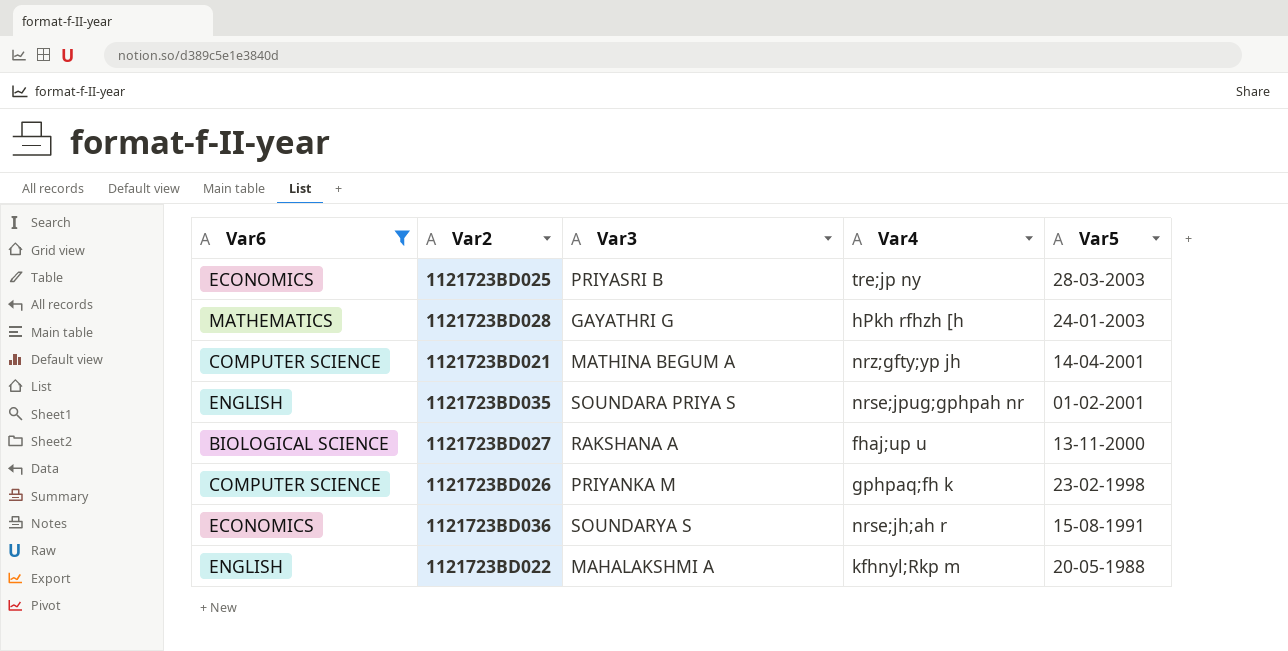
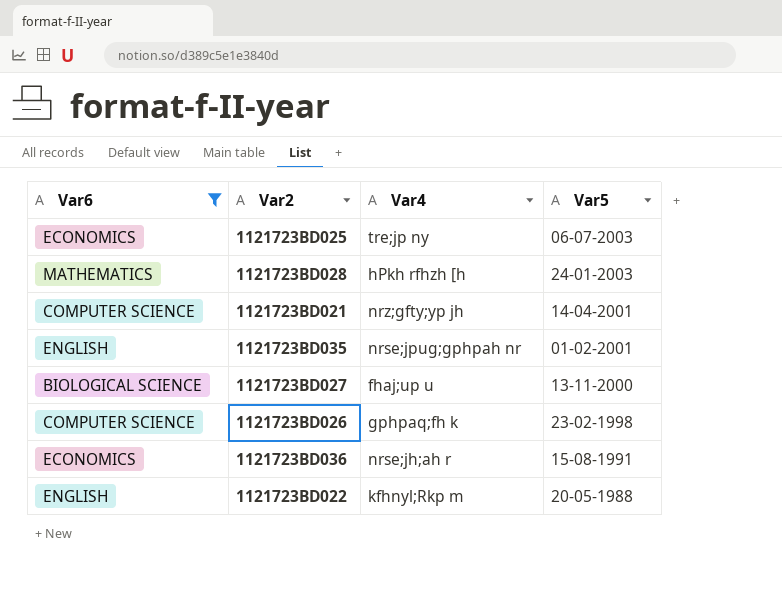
column Var3 | position: 3 -> none
1121723BD025 | Var5: 28-03-2003 -> 06-07-2003

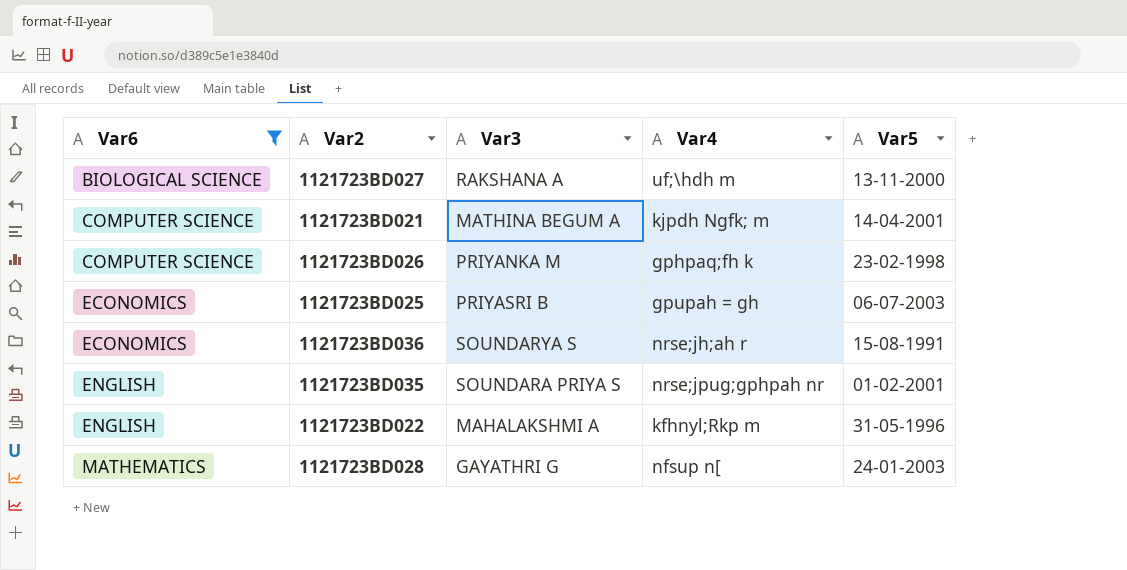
row order: Var5 descending -> Var6 ascending
column Var3 | position: none -> 3
1121723BD027 | Var4: fhaj;up u -> uf;\hdh m
1121723BD021 | Var4: nrz;gfty;yp jh -> kjpdh Ngfk; m
1121723BD025 | Var4: tre;jp ny -> gpupah = gh
1121723BD022 | Var5: 20-05-1988 -> 31-05-1996
1121723BD028 | Var4: hPkh rfhzh [h -> nfsup n[

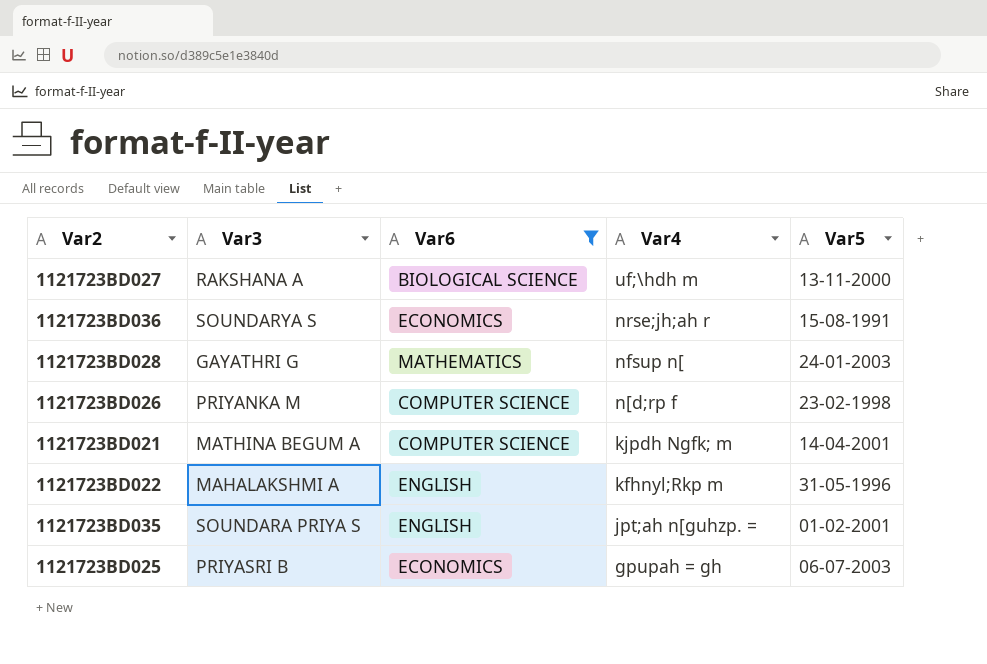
row order: Var6 ascending -> Var4 descending
column Var6 | position: 1 -> 3
1121723BD026 | Var4: gphpaq;fh k -> n[d;rp f
1121723BD035 | Var4: nrse;jpug;gphpah nr -> jpt;ah n[guhzp. =

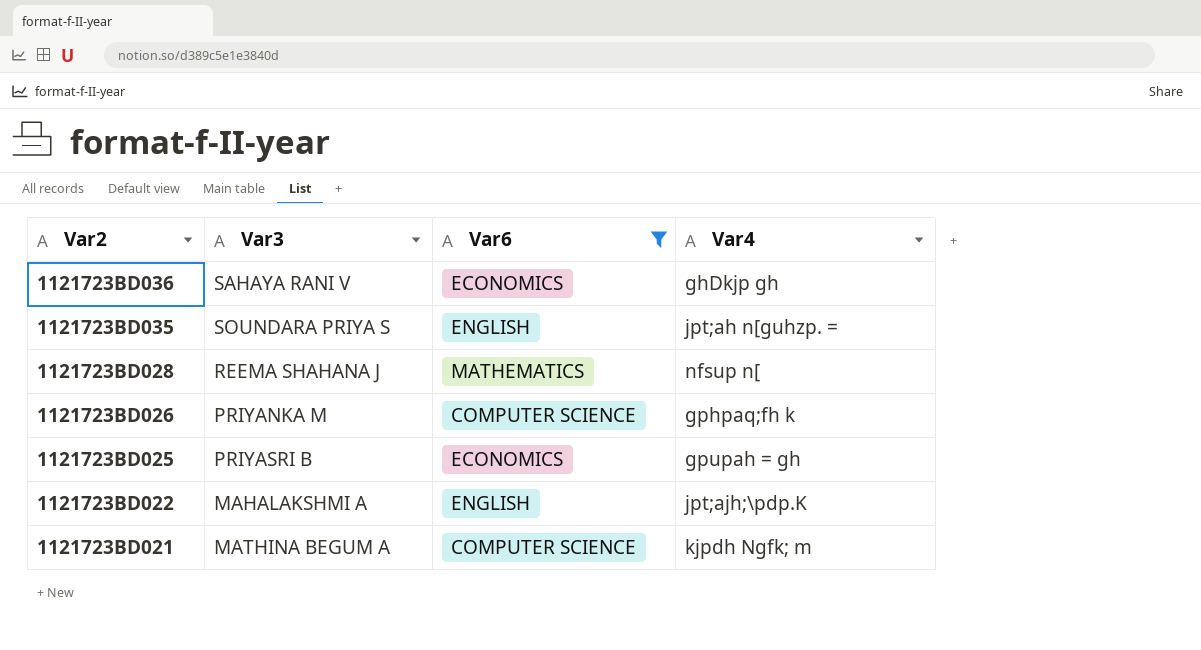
row order: Var4 descending -> Var2 descending
column Var5 | position: 5 -> none
row 1121723BD027: RAKSHANA A | BIOLOGICAL SCIENCE | uf;\hdh m | 13-11-2000 -> none
1121723BD036 | Var3: SOUNDARYA S -> SAHAYA RANI V
1121723BD036 | Var4: nrse;jh;ah r -> ghDkjp gh
1121723BD028 | Var3: GAYATHRI G -> REEMA SHAHANA J
1121723BD026 | Var4: n[d;rp f -> gphpaq;fh k
1121723BD022 | Var4: kfhnyl;Rkp m -> jpt;ajh;\pdp.K

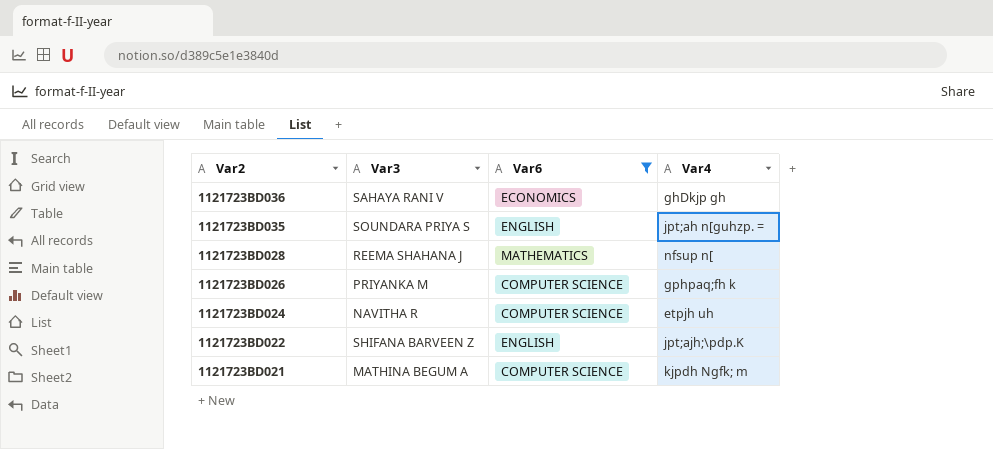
row 1121723BD025: PRIYASRI B | ECONOMICS | gpupah = gh -> none
row 1121723BD024: none -> NAVITHA R | COMPUTER SCIENCE | etpjh uh
1121723BD022 | Var3: MAHALAKSHMI A -> SHIFANA BARVEEN Z

